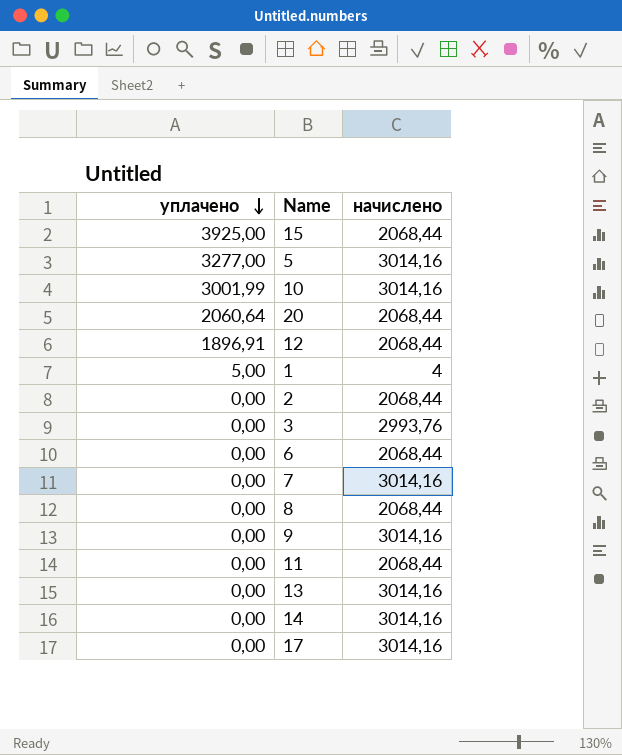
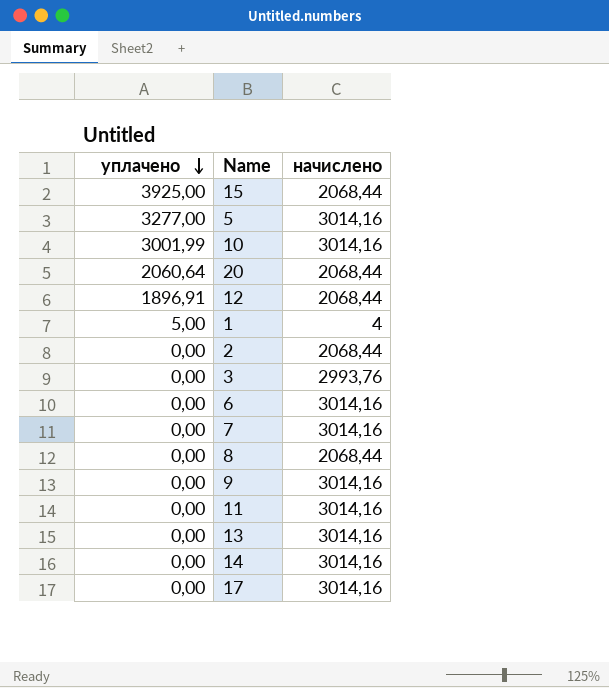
6 | начислено: 2068,44 -> 3014,16
11 | начислено: 2068,44 -> 3014,16

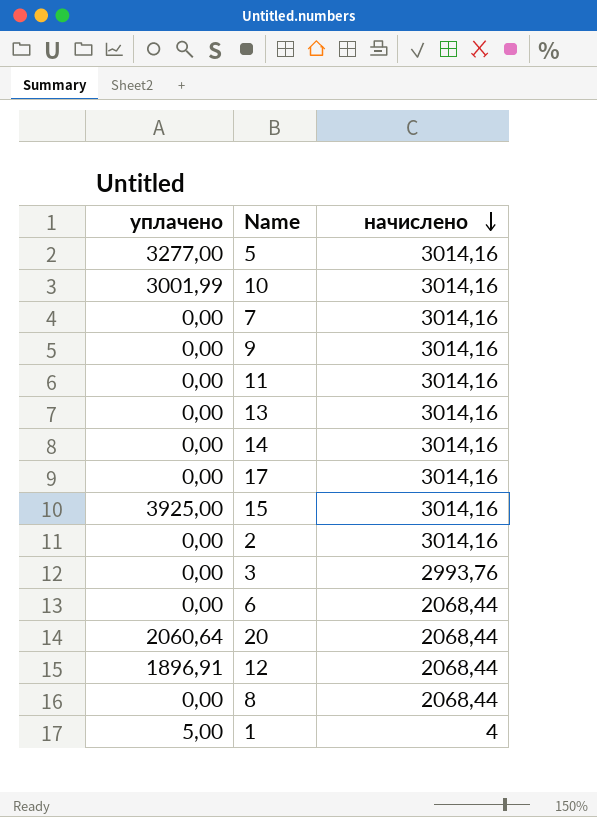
row order: уплачено descending -> начислено descending
15 | начислено: 2068,44 -> 3014,16
2 | начислено: 2068,44 -> 3014,16
6 | начислено: 3014,16 -> 2068,44

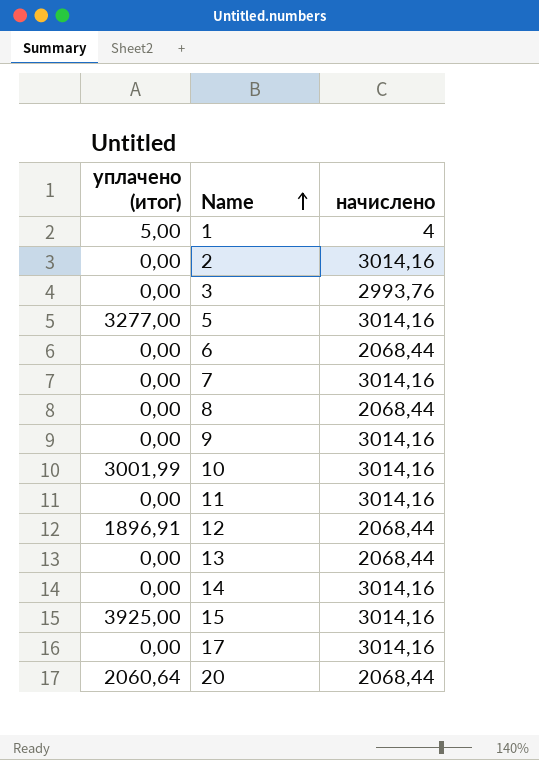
row order: начислено descending -> Name ascending
column name: уплачено -> уплачено (итог)
13 | начислено: 3014,16 -> 2068,44

